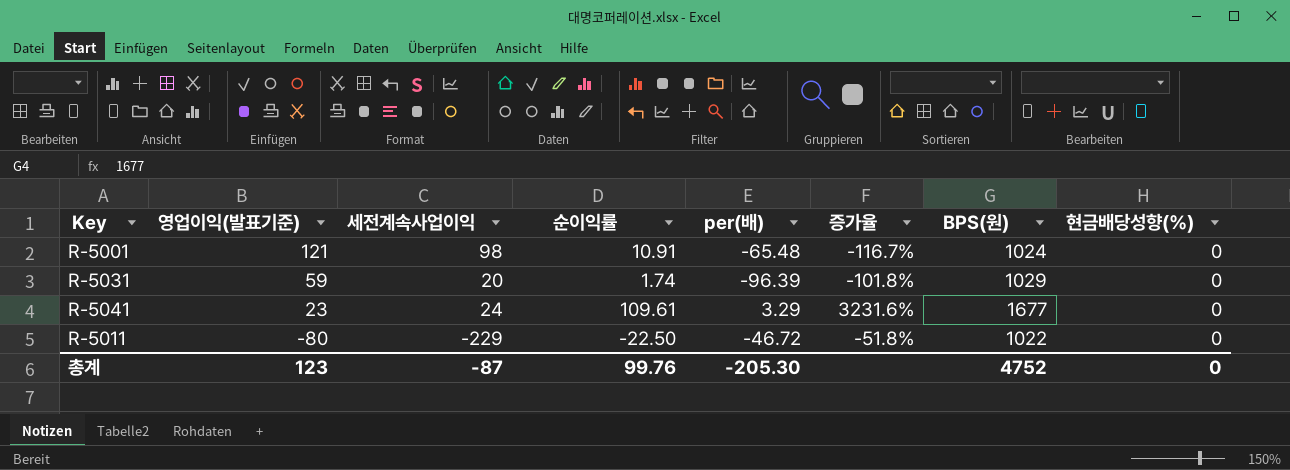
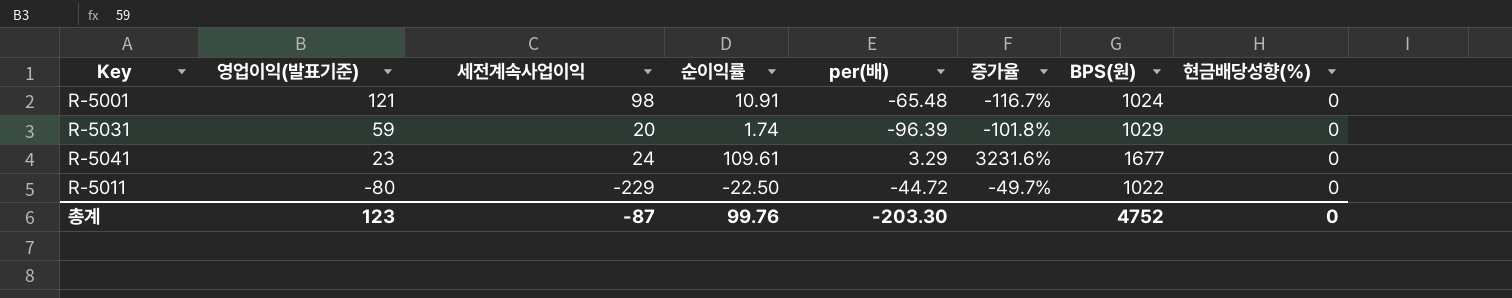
R-5011 | per(배): -46.72 -> -44.72
R-5011 | 증가율: -51.8% -> -49.7%
총계 | per(배): -205.30 -> -203.30

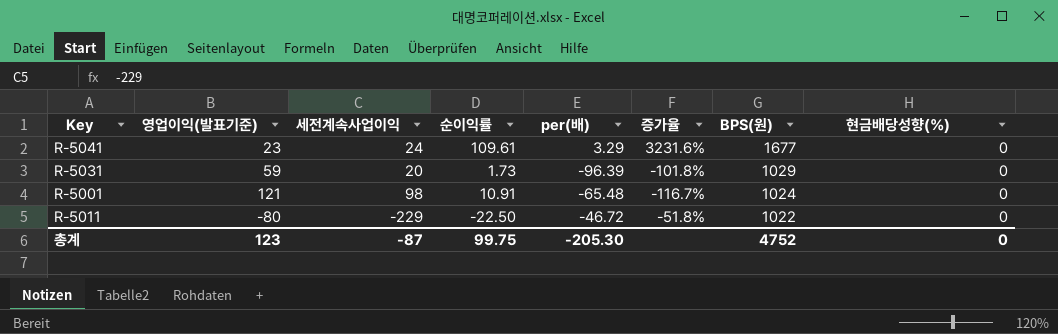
row order: 영업이익(발표기준) descending -> BPS(원) descending
R-5031 | 순이익률: 1.74 -> 1.73
R-5011 | per(배): -44.72 -> -46.72
R-5011 | 증가율: -49.7% -> -51.8%
총계 | 순이익률: 99.76 -> 99.75
총계 | per(배): -203.30 -> -205.30

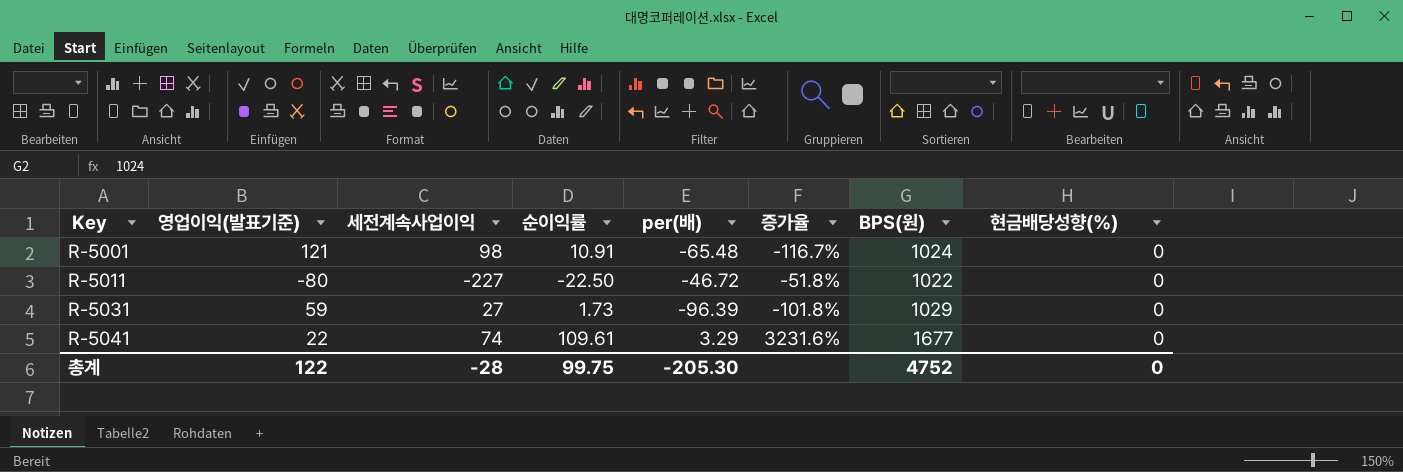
row order: BPS(원) descending -> Key ascending
R-5011 | 세전계속사업이익: -229 -> -227
R-5031 | 세전계속사업이익: 20 -> 27
R-5041 | 영업이익(발표기준): 23 -> 22
R-5041 | 세전계속사업이익: 24 -> 74
총계 | 영업이익(발표기준): 123 -> 122
총계 | 세전계속사업이익: -87 -> -28

